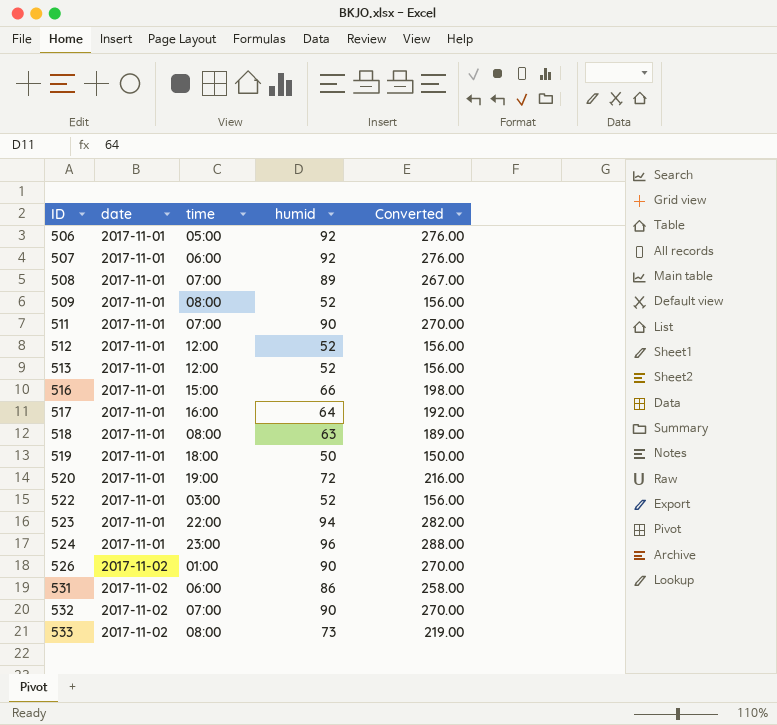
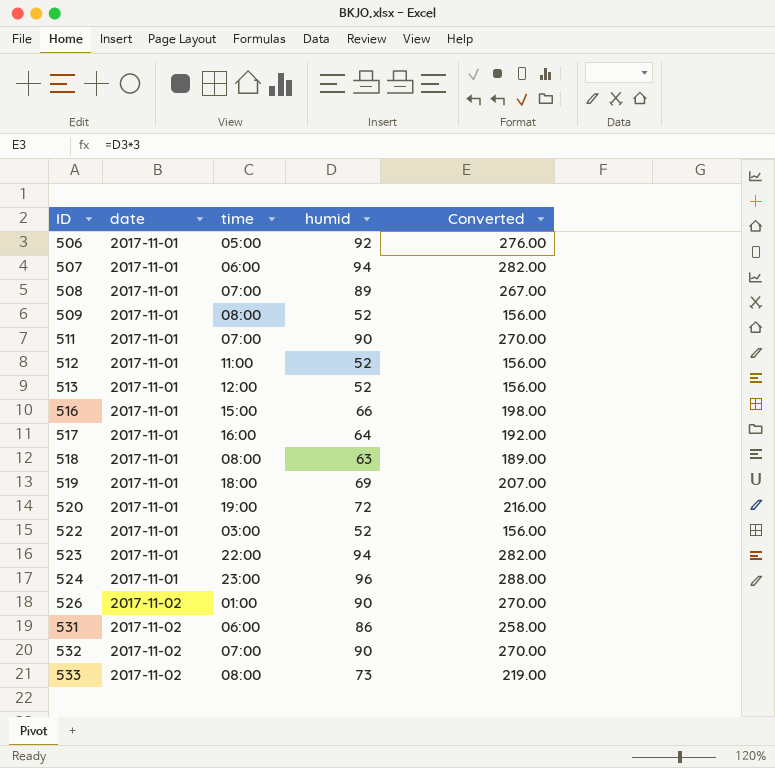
507 | humid: 92 -> 94
507 | Converted: 276.00 -> 282.00
512 | time: 12:00 -> 11:00
519 | humid: 50 -> 69
519 | Converted: 150.00 -> 207.00

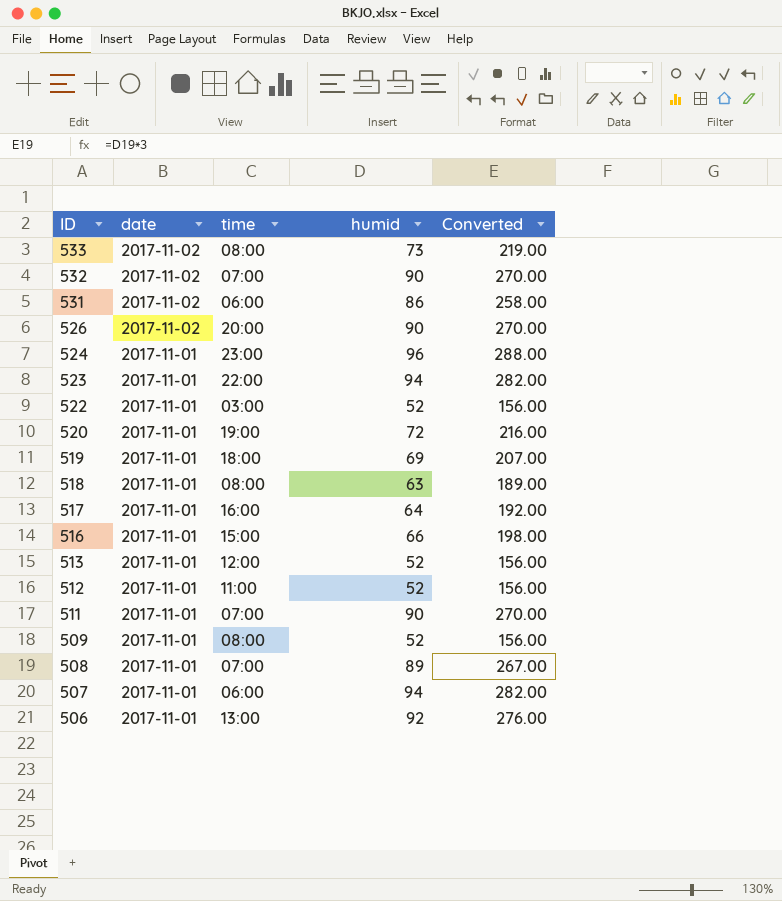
row order: ID ascending -> ID descending
526 | time: 01:00 -> 20:00
506 | time: 05:00 -> 13:00

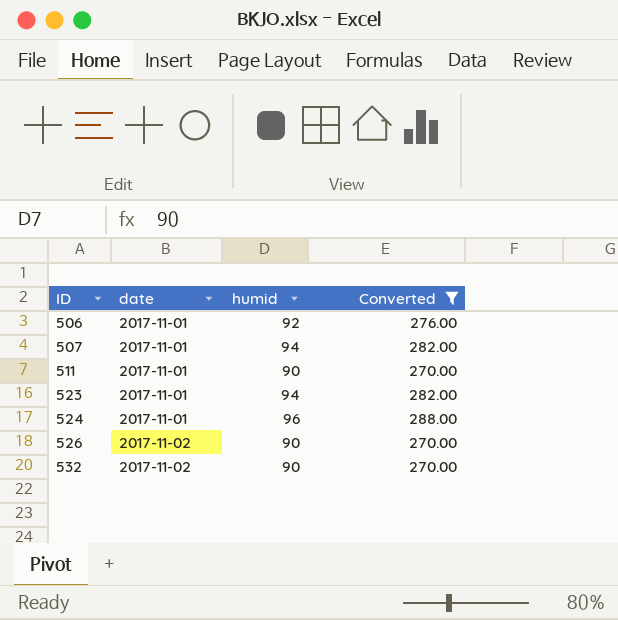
filter: none -> Converted >= 270.00
row order: ID descending -> ID ascending
column time | position: 3 -> none

